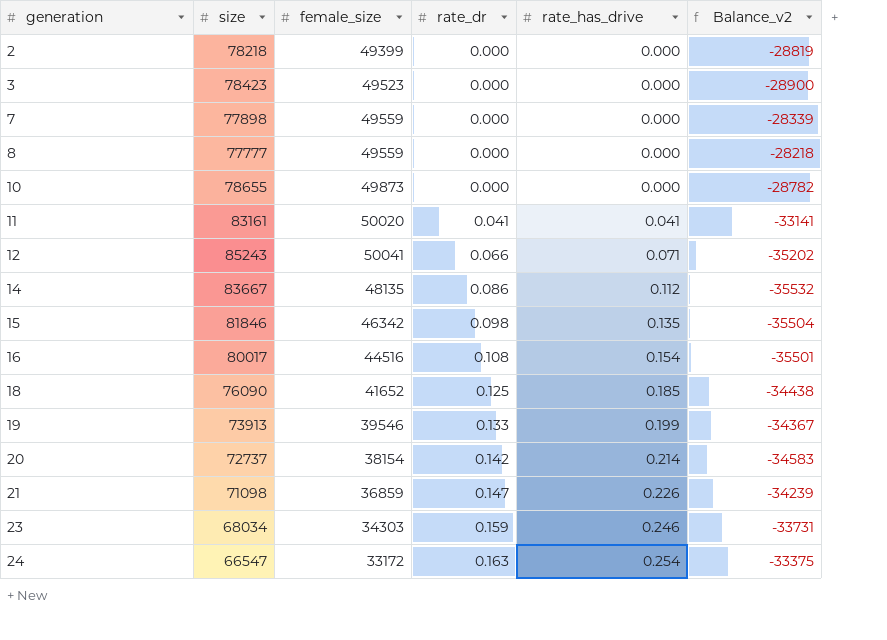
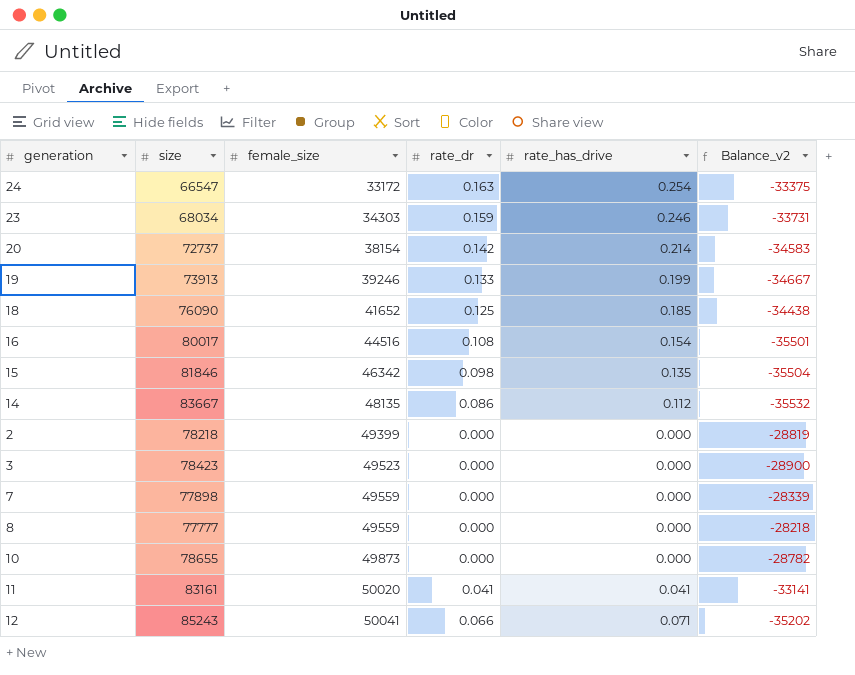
row order: generation ascending -> female_size ascending
row 21: 71098 | 36859 | 0.147 | 0.226 | -34239 -> none
19 | female_size: 39546 -> 39246
19 | Balance_v2: -34367 -> -34667

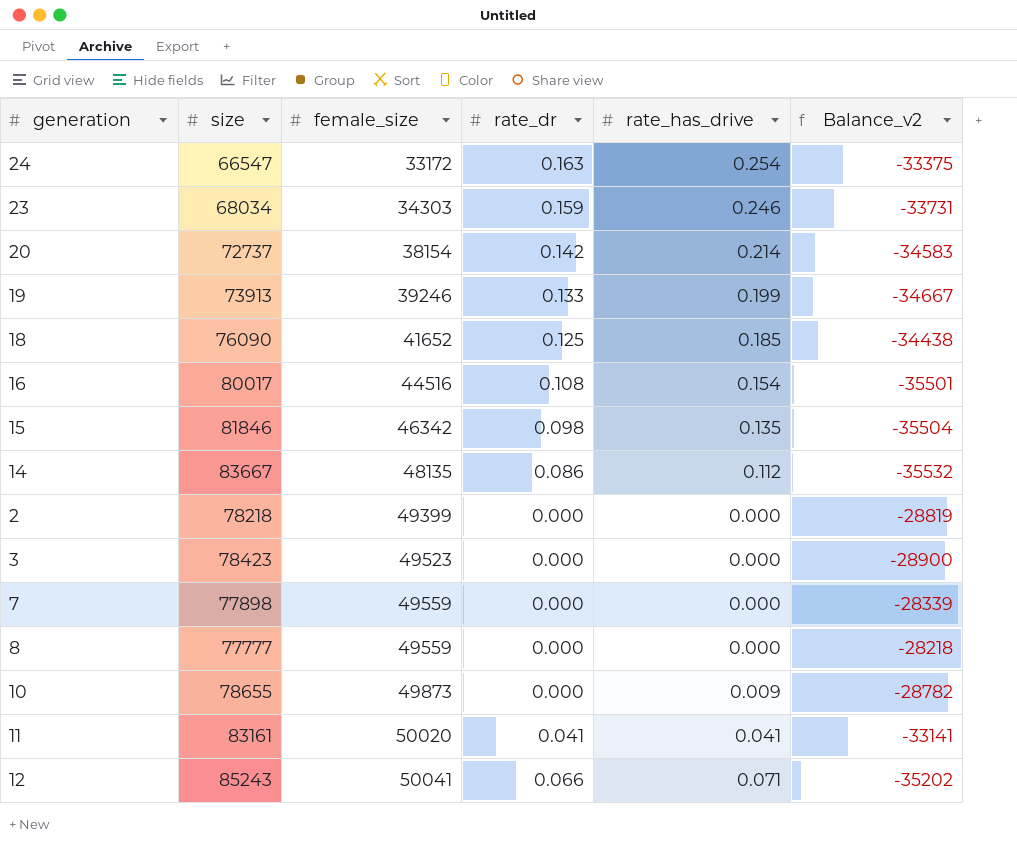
10 | rate_has_drive: 0.000 -> 0.009

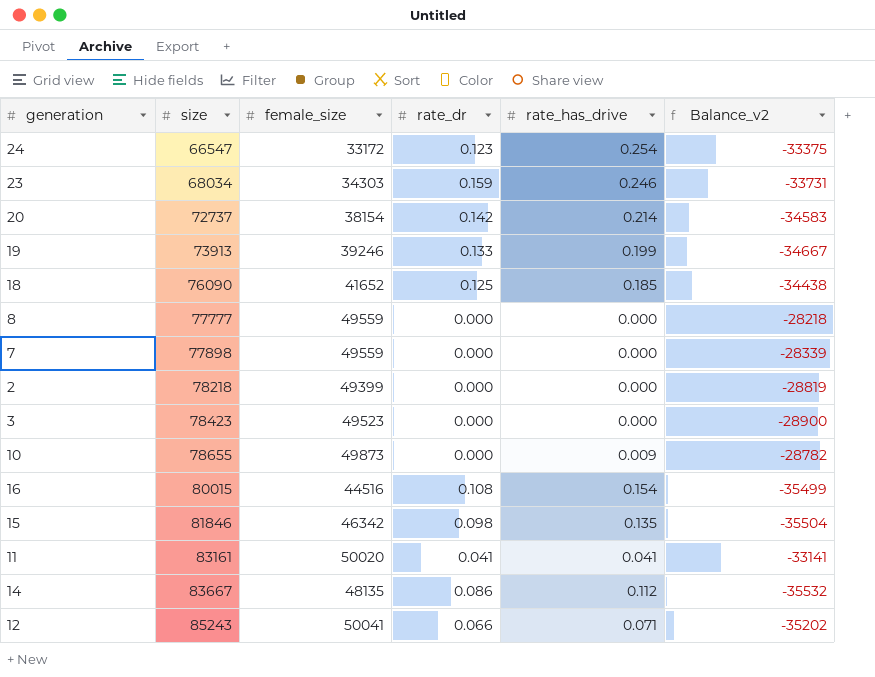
row order: female_size ascending -> size ascending
24 | rate_dr: 0.163 -> 0.123
16 | size: 80017 -> 80015
16 | Balance_v2: -35501 -> -35499

